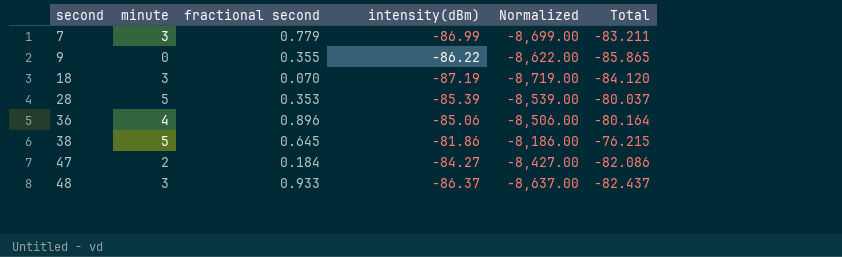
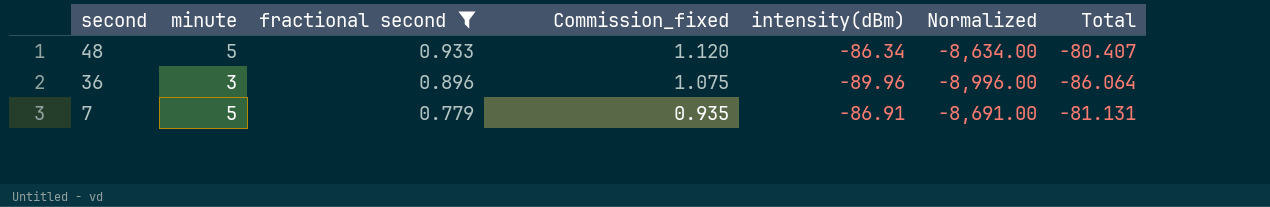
filter: none -> fractional second >= 0.779
row order: second ascending -> second descending
column Commission_fixed | formula: none -> [fractional second] * 1.2
48 | minute: 3 -> 5
48 | intensity(dBm): -86.37 -> -86.34
48 | Normalized: -8,637.00 -> -8,634.00
48 | Total: -82.437 -> -80.407
36 | minute: 4 -> 3
36 | intensity(dBm): -85.06 -> -89.96
36 | Normalized: -8,506.00 -> -8,996.00
36 | Total: -80.164 -> -86.064
7 | minute: 3 -> 5
7 | intensity(dBm): -86.99 -> -86.91
7 | Normalized: -8,699.00 -> -8,691.00
7 | Total: -83.211 -> -81.131

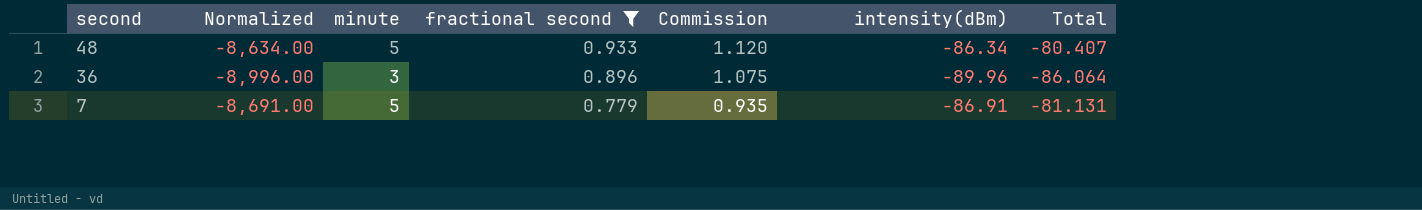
column Normalized | position: 6 -> 2
column name: Commission_fixed -> Commission

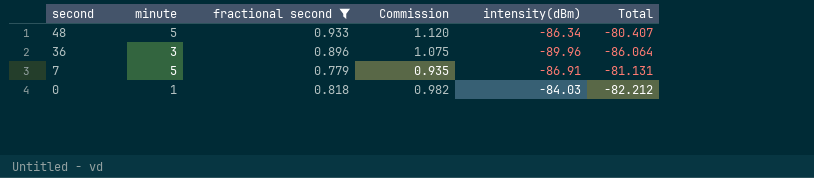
column Normalized | formula: [intensity(dBm)] * 100 -> none
row 0: none -> 1 | 0.818 | 0.982 | -84.03 | -82.212

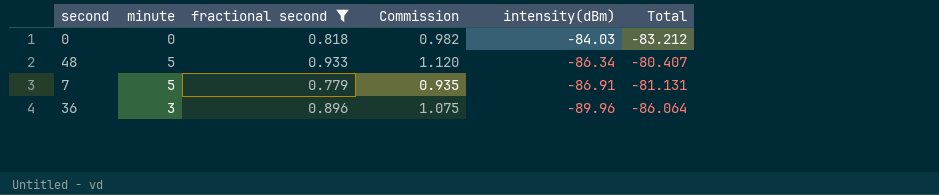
row order: second descending -> intensity(dBm) descending
0 | minute: 1 -> 0
0 | Total: -82.212 -> -83.212

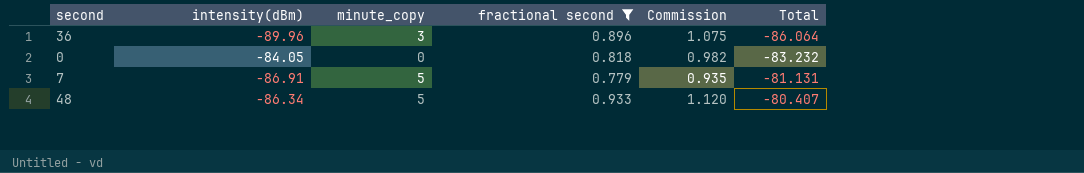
row order: intensity(dBm) descending -> Total ascending
column intensity(dBm) | position: 5 -> 2
column name: minute -> minute_copy
0 | intensity(dBm): -84.03 -> -84.05
0 | Total: -83.212 -> -83.232

